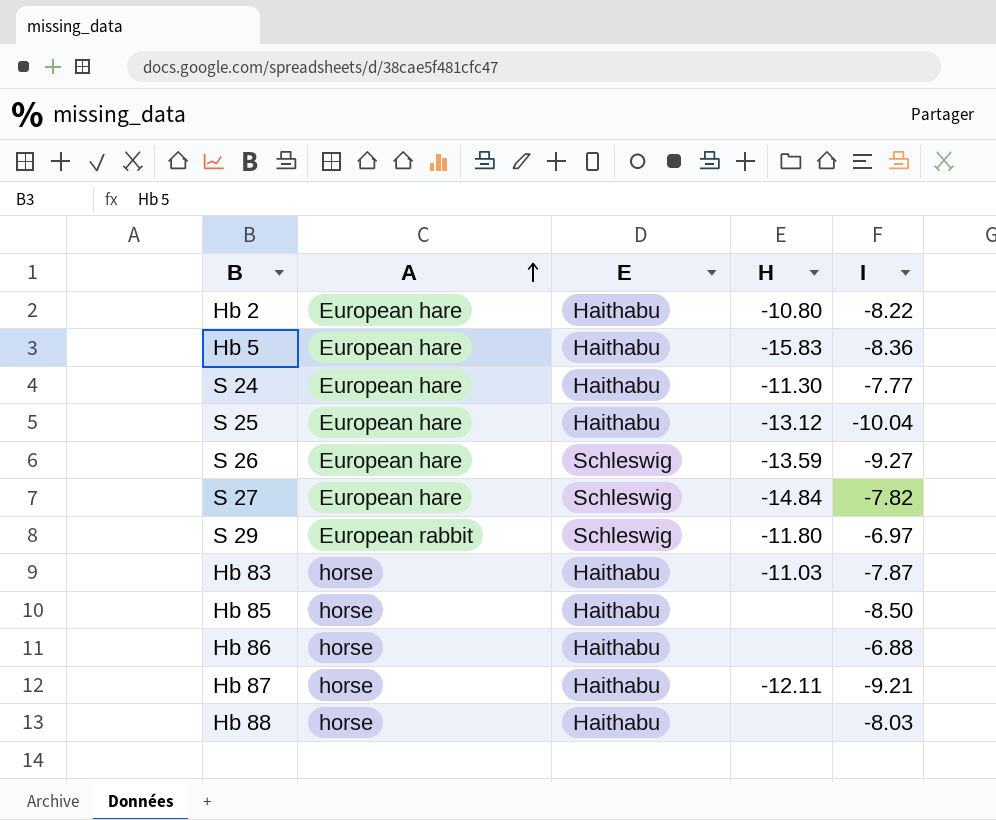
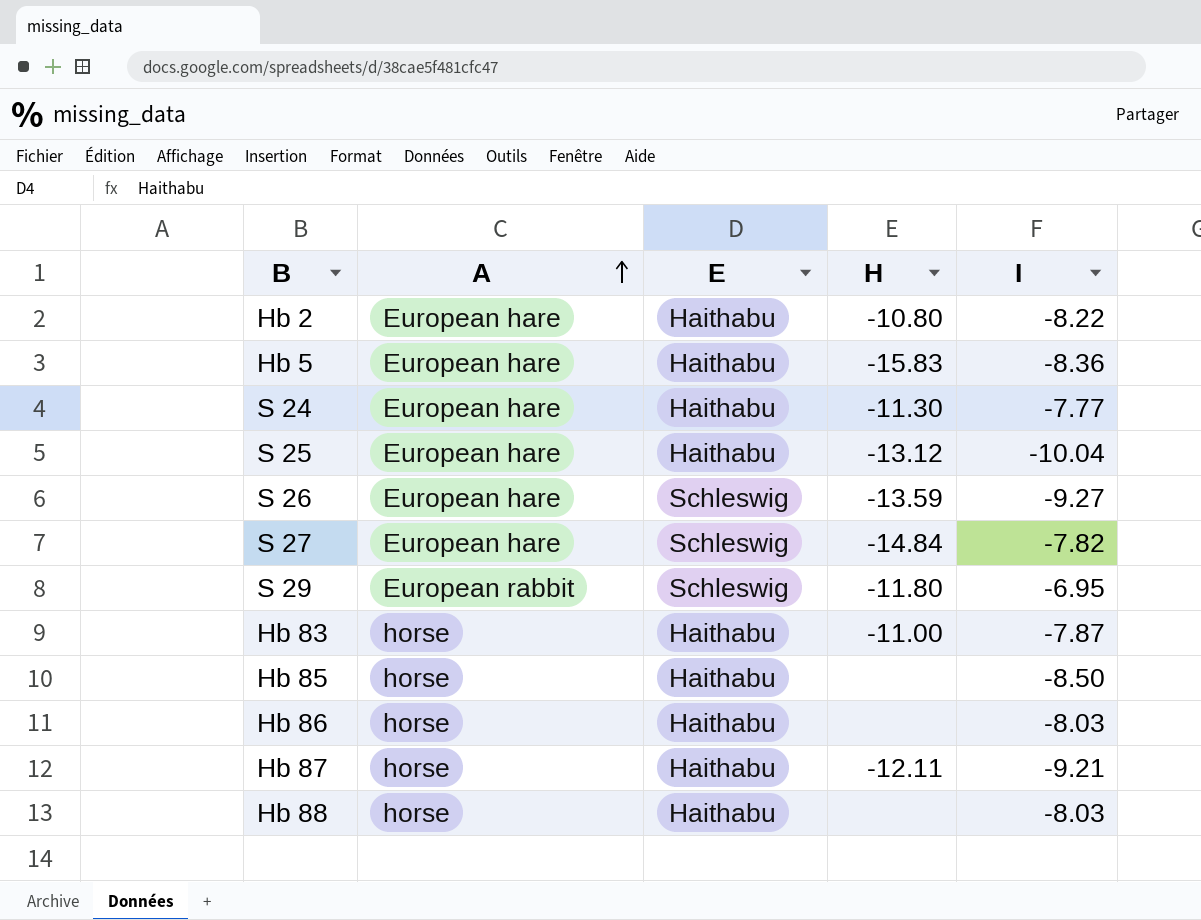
S 29 | I: -6.97 -> -6.95
Hb 83 | H: -11.03 -> -11.00
Hb 86 | I: -6.88 -> -8.03

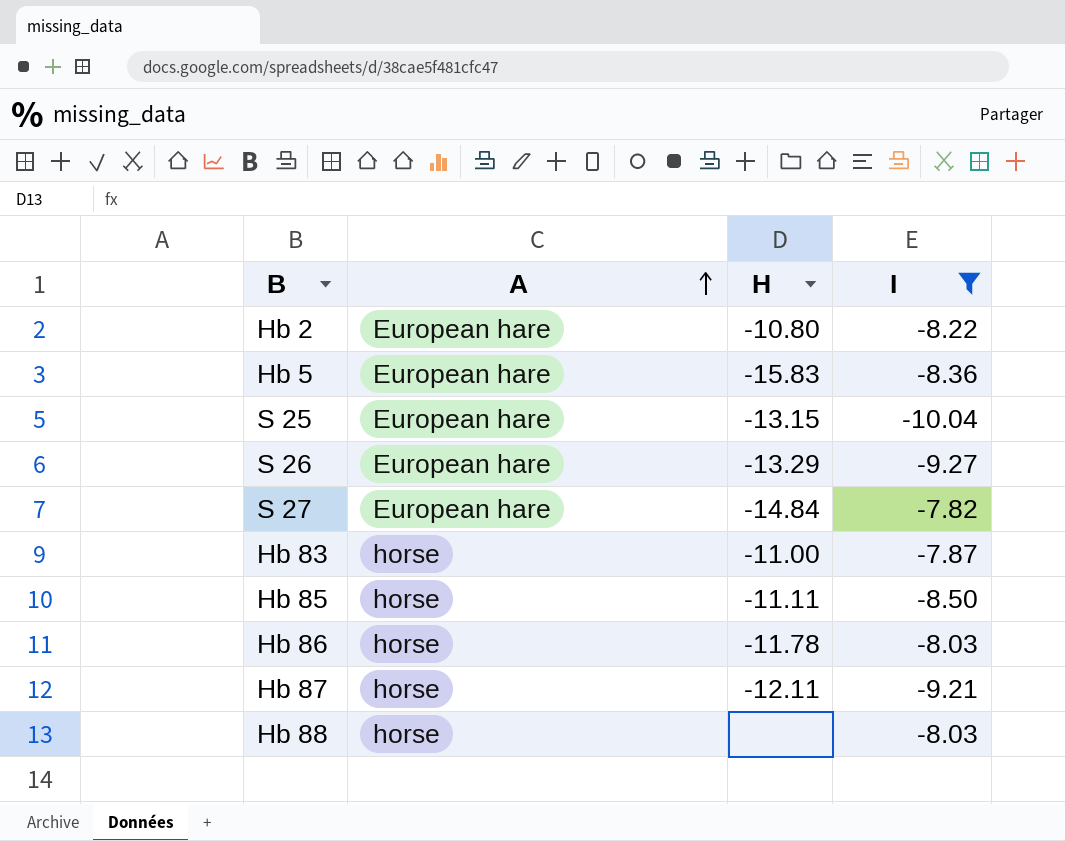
filter: none -> I <= -7.82
column E | position: 3 -> none
S 25 | H: -13.12 -> -13.15
S 26 | H: -13.59 -> -13.29
Hb 85 | H: none -> -11.11
Hb 86 | H: none -> -11.78

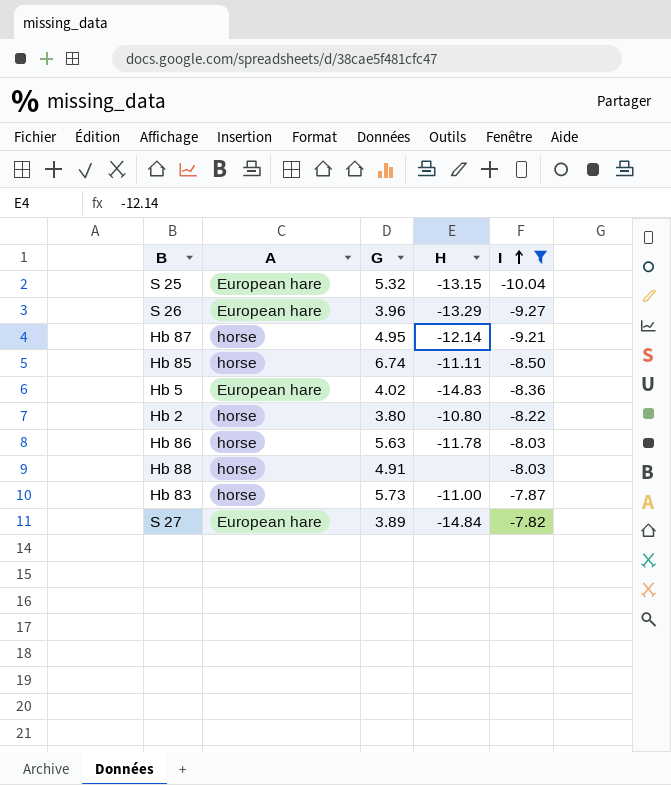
row order: A ascending -> I ascending
column G | position: none -> 3
Hb 87 | H: -12.11 -> -12.14
Hb 5 | H: -15.83 -> -14.83
Hb 2 | A: European hare -> horse

